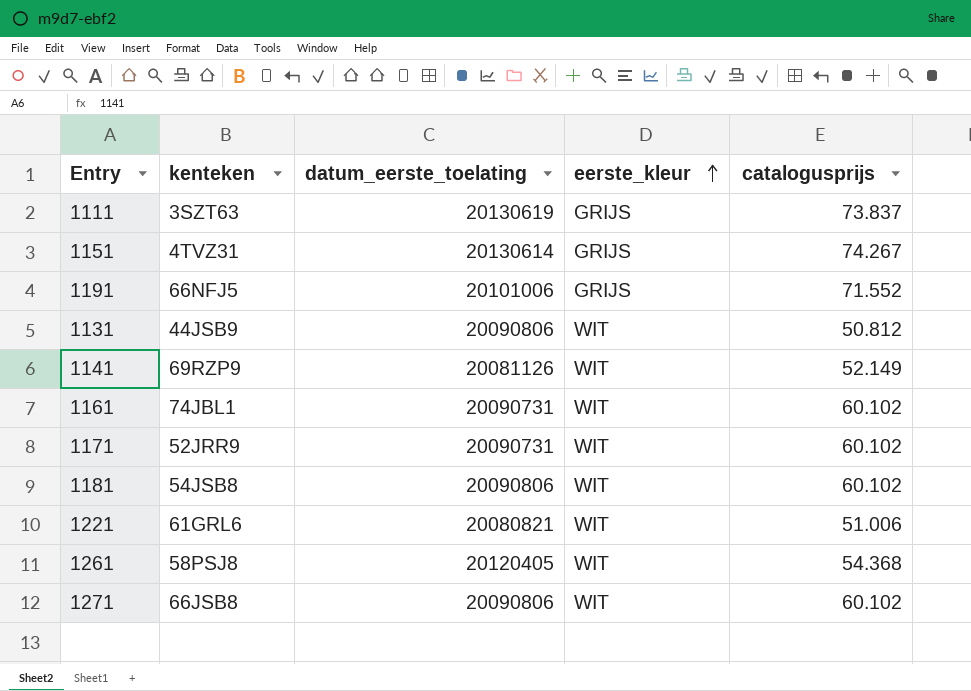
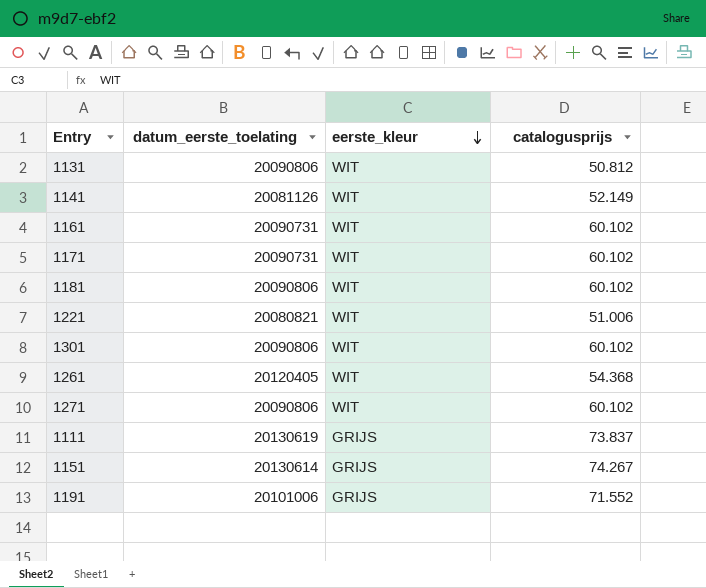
row order: eerste_kleur ascending -> eerste_kleur descending
column kenteken | position: 2 -> none
row 1301: none -> 20090806 | WIT | 60.102

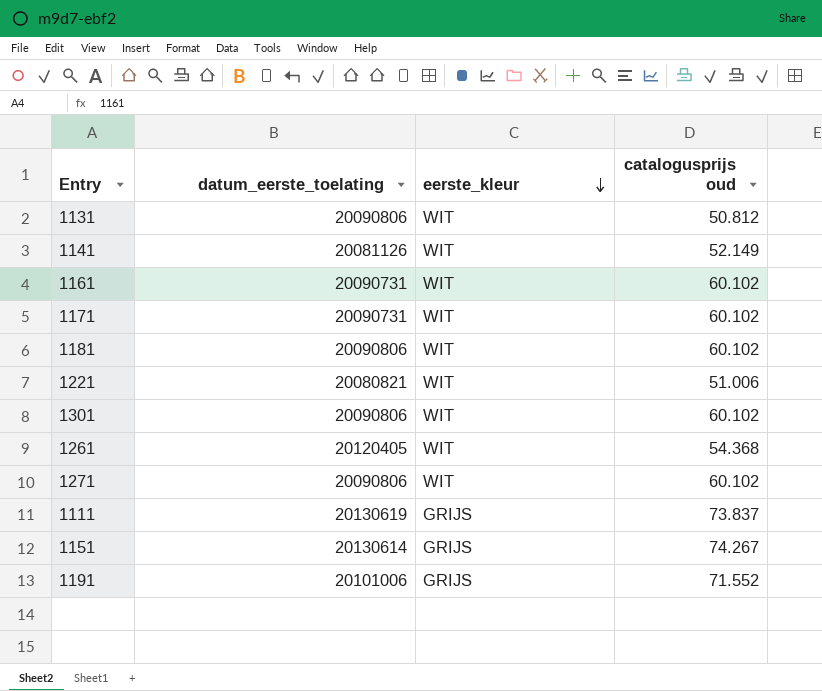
column name: catalogusprijs -> catalogusprijs oud

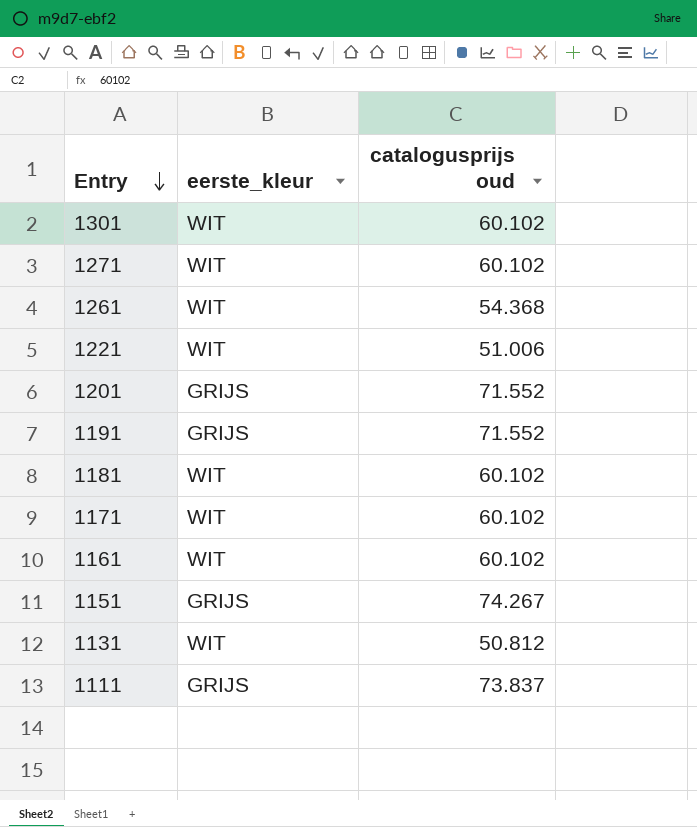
row order: eerste_kleur descending -> Entry descending
column datum_eerste_toelating | position: 2 -> none
row 1141: 20081126 | WIT | 52.149 -> none
row 1201: none -> GRIJS | 71.552

